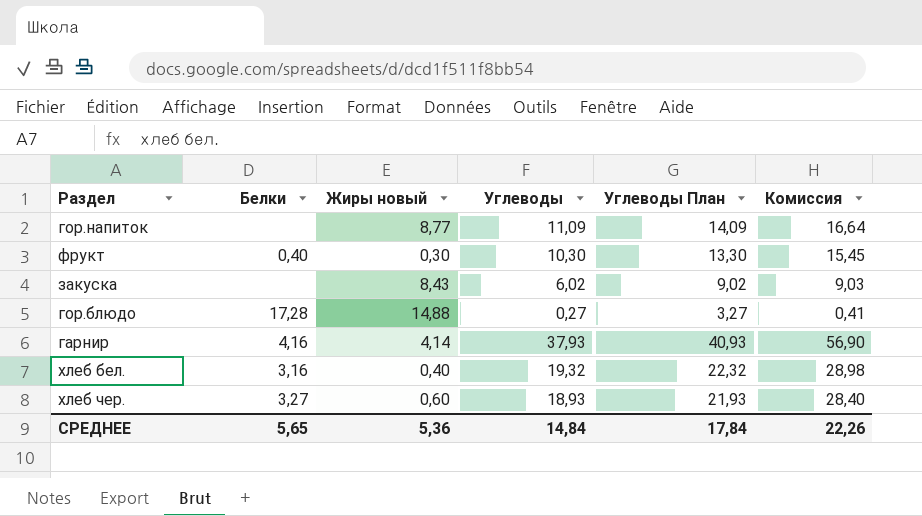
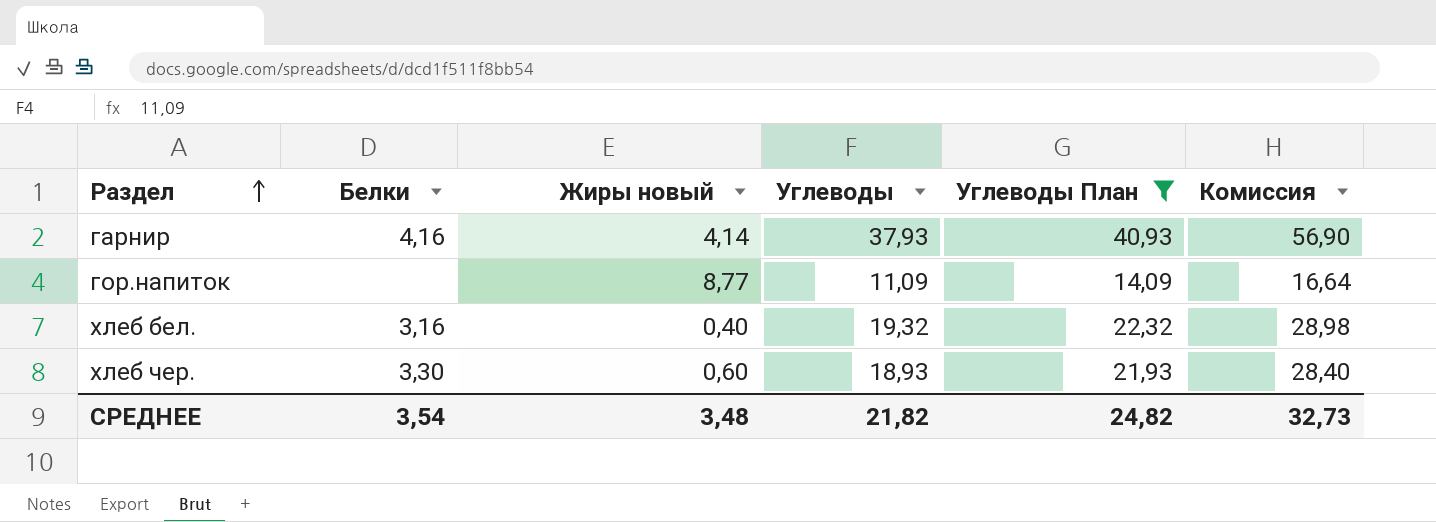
filter: none -> Углеводы План >= 14,09
row order: none -> Раздел ascending
хлеб чер. | Белки: 3,27 -> 3,30
СРЕДНЕЕ | Белки: 5,65 -> 3,54
СРЕДНЕЕ | Жиры новый: 5,36 -> 3,48
СРЕДНЕЕ | Углеводы: 14,84 -> 21,82
СРЕДНЕЕ | Углеводы План: 17,84 -> 24,82
СРЕДНЕЕ | Комиссия: 22,26 -> 32,73

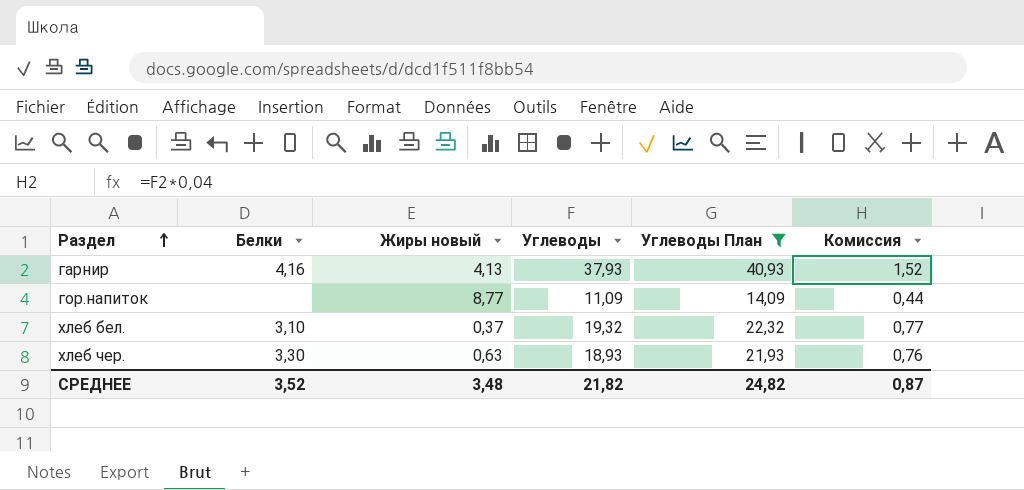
column Комиссия | formula: [Углеводы] * 1,5 -> [Углеводы] * 0,04
гарнир | Жиры новый: 4,14 -> 4,13
хлеб бел. | Белки: 3,16 -> 3,10
хлеб бел. | Жиры новый: 0,40 -> 0,37
хлеб чер. | Жиры новый: 0,60 -> 0,63
СРЕДНЕЕ | Белки: 3,54 -> 3,52
СРЕДНЕЕ | Комиссия: 32,73 -> 0,87

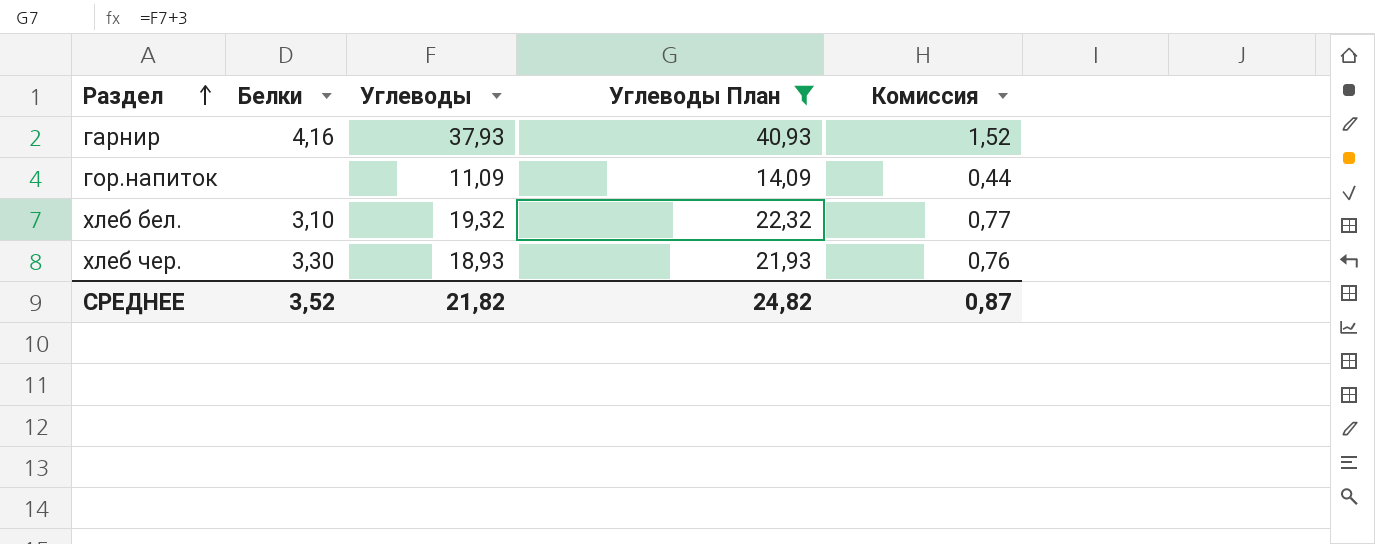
column Жиры новый | position: 3 -> none

